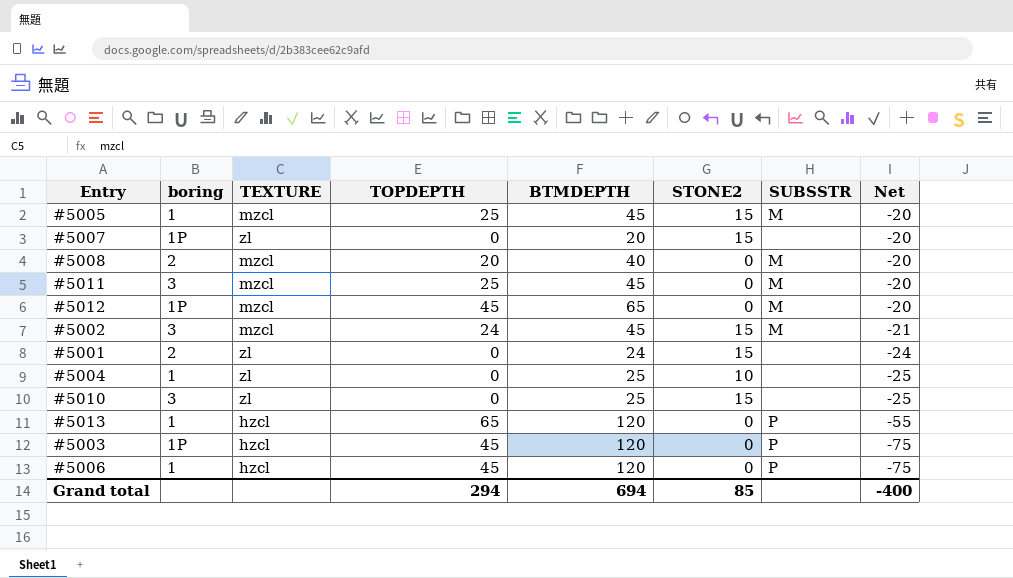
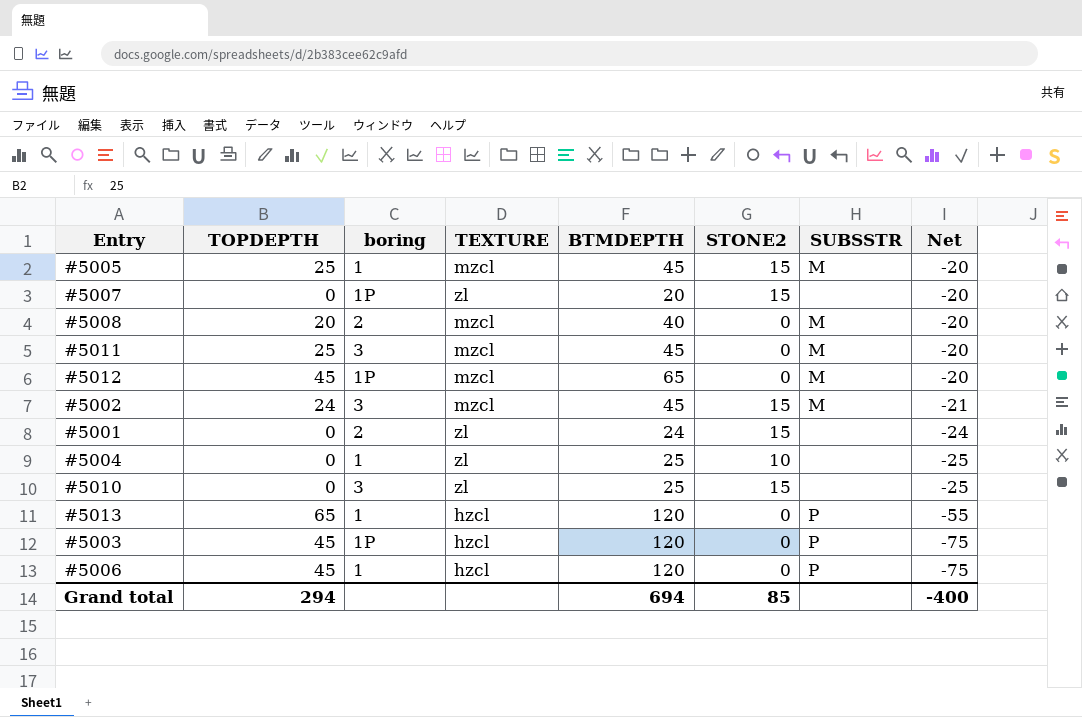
column TOPDEPTH | position: 4 -> 2

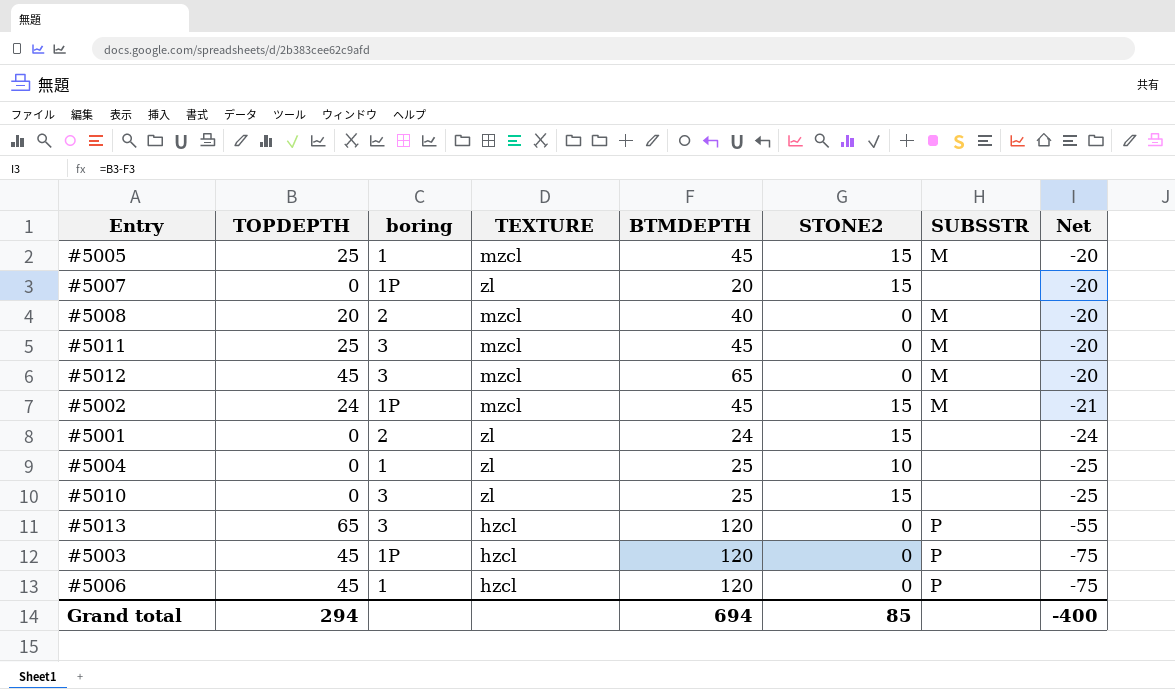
#5012 | boring: 1P -> 3
#5002 | boring: 3 -> 1P
#5013 | boring: 1 -> 3

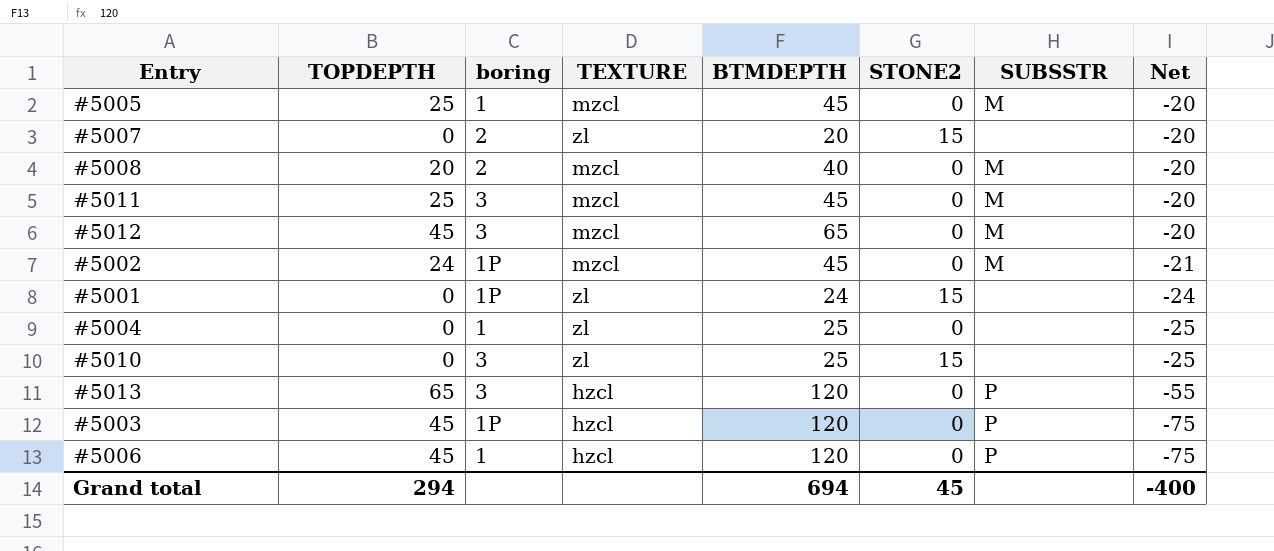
#5005 | STONE2: 15 -> 0
#5007 | boring: 1P -> 2
#5002 | STONE2: 15 -> 0
#5001 | boring: 2 -> 1P
#5004 | STONE2: 10 -> 0
Grand total | STONE2: 85 -> 45

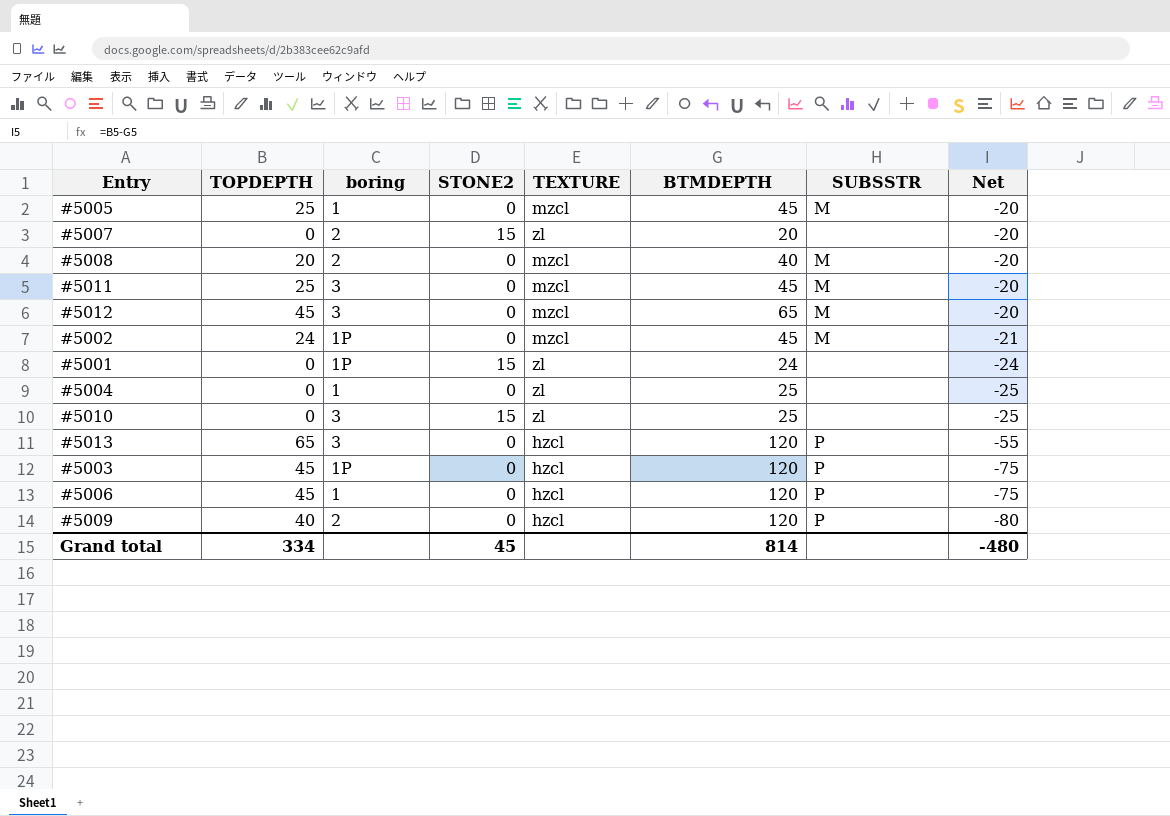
column STONE2 | position: 6 -> 4
row #5009: none -> 40 | 2 | 0 | hzcl | 120 | P | -80
Grand total | TOPDEPTH: 294 -> 334
Grand total | BTMDEPTH: 694 -> 814
Grand total | Net: -400 -> -480

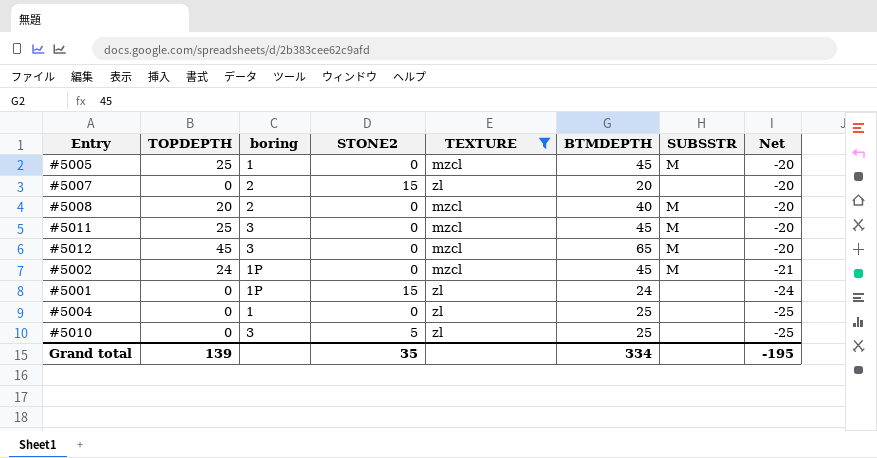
filter: none -> TEXTURE != hzcl
#5010 | STONE2: 15 -> 5
Grand total | TOPDEPTH: 334 -> 139
Grand total | STONE2: 45 -> 35
Grand total | BTMDEPTH: 814 -> 334
Grand total | Net: -480 -> -195

